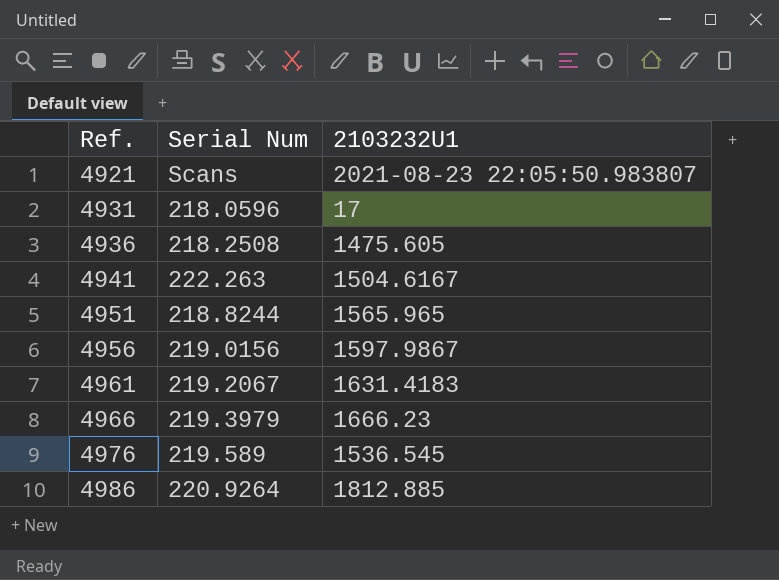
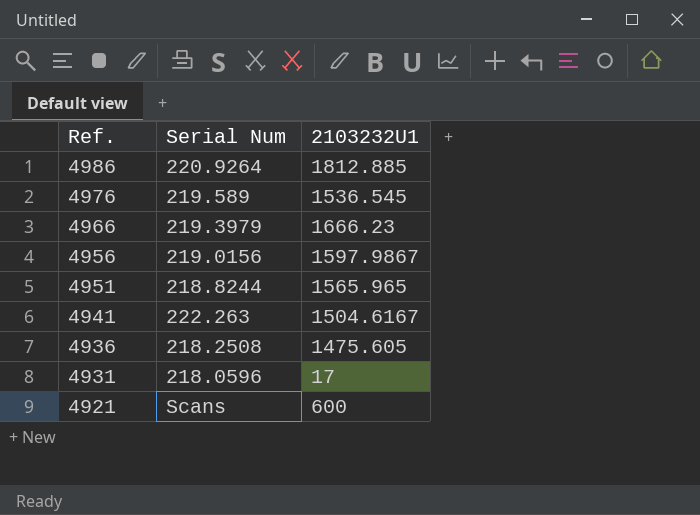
row order: Ref. ascending -> Ref. descending
row 4961: 219.2067 | 1631.4183 -> none
4921 | 2103232U1: 2021-08-23 22:05:50.983807 -> 600

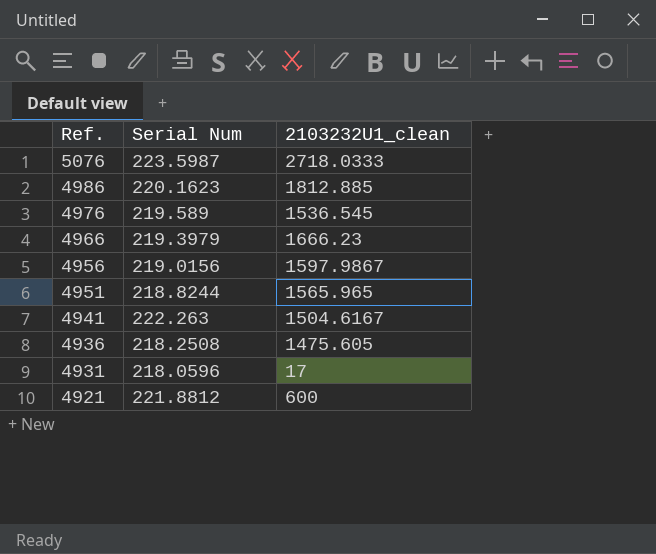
column name: 2103232U1 -> 2103232U1_clean
row 5076: none -> 223.5987 | 2718.0333
4986 | Serial Num: 220.9264 -> 220.1623
4921 | Serial Num: Scans -> 221.8812

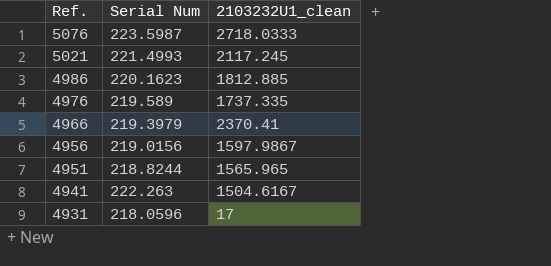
row 4936: 218.2508 | 1475.605 -> none
row 4921: 221.8812 | 600 -> none
row 5021: none -> 221.4993 | 2117.245
4976 | 2103232U1_clean: 1536.545 -> 1737.335
4966 | 2103232U1_clean: 1666.23 -> 2370.41

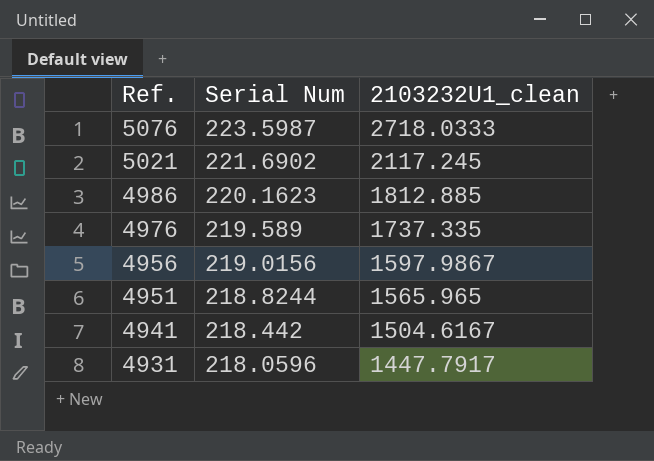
row 4966: 219.3979 | 2370.41 -> none
5021 | Serial Num: 221.4993 -> 221.6902
4941 | Serial Num: 222.263 -> 218.442
4931 | 2103232U1_clean: 17 -> 1447.7917

